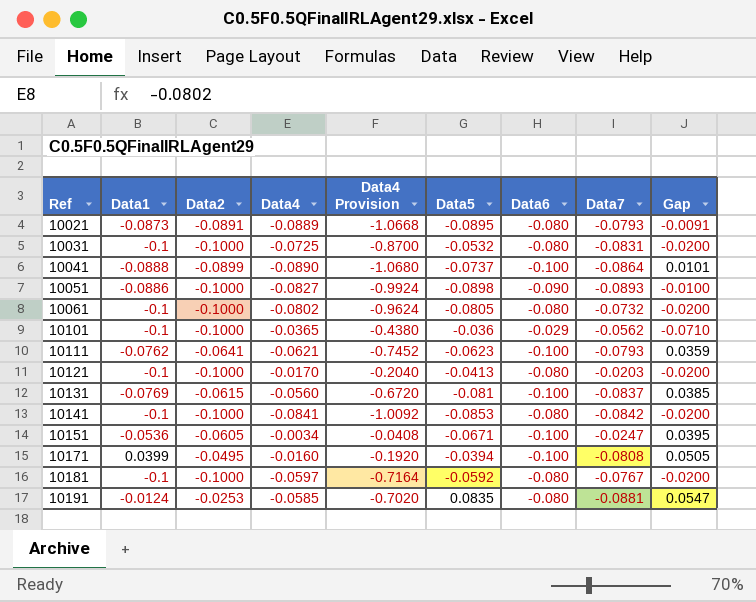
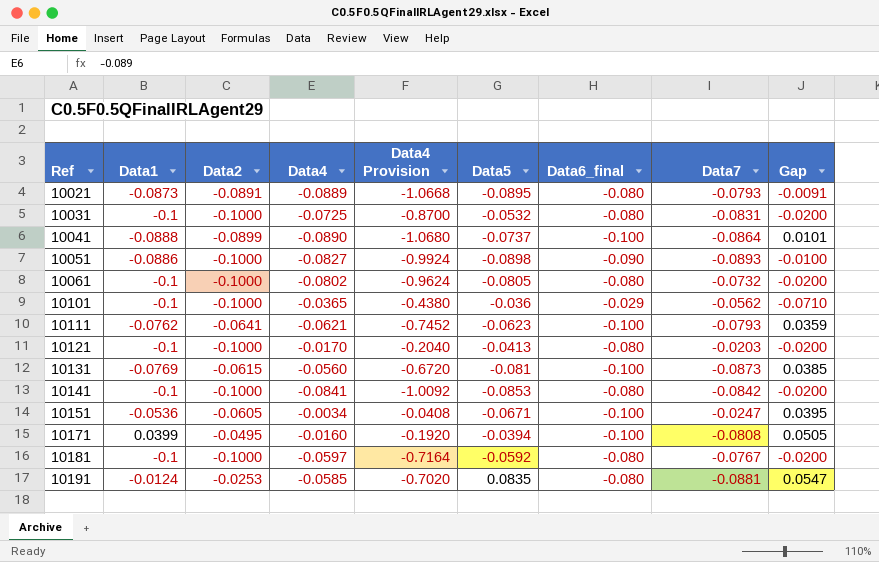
column name: Data6 -> Data6_final
10131 | Data7: -0.0837 -> -0.0873

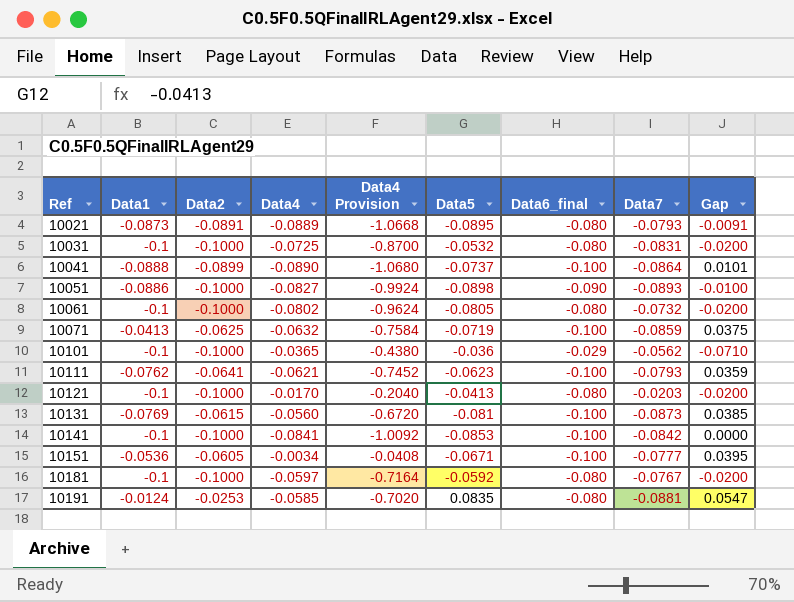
row 10171: 0.0399 | -0.0495 | -0.0160 | -0.1920 | -0.0394 | -0.100 | -0.0808 | 0.0505 -> none
row 10071: none -> -0.0413 | -0.0625 | -0.0632 | -0.7584 | -0.0719 | -0.100 | -0.0859 | 0.0375
10141 | Data6_final: -0.080 -> -0.100
10141 | Gap: -0.0200 -> 0.0000
10151 | Data7: -0.0247 -> -0.0777

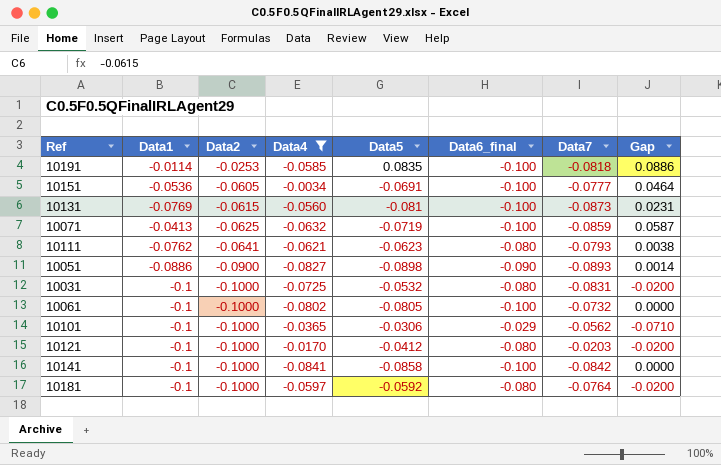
filter: none -> Data4 >= -0.0841
row order: Ref ascending -> Data2 descending
column Data4 Provision | formula: [Data4] * 12 -> none
column Gap | formula: [Data2] - [Data6_final] -> [Data1] - [Data6_final]
10191 | Data1: -0.0124 -> -0.0114
10191 | Data6_final: -0.080 -> -0.100
10191 | Data7: -0.0881 -> -0.0818
10151 | Data5: -0.0671 -> -0.0691
10111 | Data6_final: -0.100 -> -0.080
10051 | Data2: -0.1000 -> -0.0900
10061 | Data6_final: -0.080 -> -0.100
10101 | Data5: -0.036 -> -0.0306
10121 | Data5: -0.0413 -> -0.0412
10141 | Data5: -0.0853 -> -0.0858
10181 | Data7: -0.0767 -> -0.0764

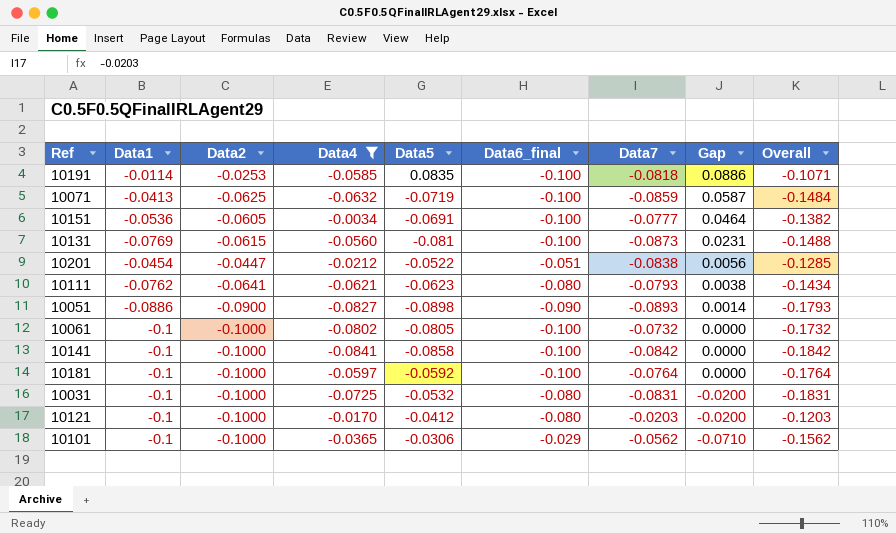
row order: Data2 descending -> Gap descending
column Overall | formula: none -> [Data2] + [Data7]
row 10201: none -> -0.0454 | -0.0447 | -0.0212 | -0.0522 | -0.051 | -0.0838 | 0.0056 | -0.1285
10181 | Data6_final: -0.080 -> -0.100
10181 | Gap: -0.0200 -> 0.0000

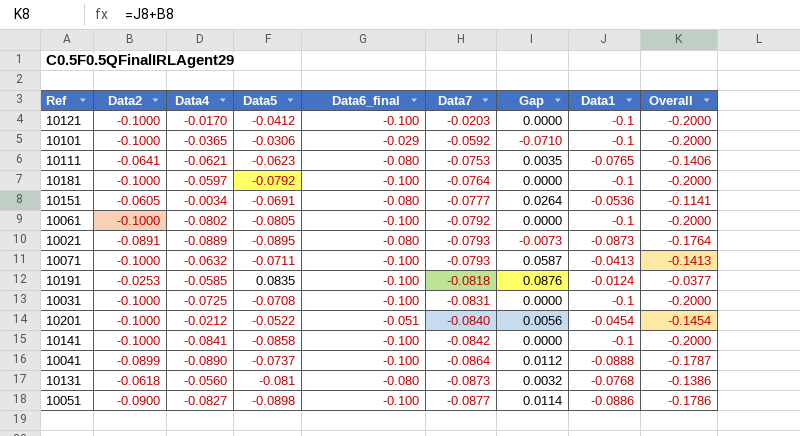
filter: Data4 >= -0.0841 -> none
row order: Gap descending -> Data7 descending
column Data1 | position: 2 -> 8
column Overall | formula: [Data2] + [Data7] -> [Data2] + [Data1]
10121 | Data6_final: -0.080 -> -0.100
10121 | Gap: -0.0200 -> 0.0000
10101 | Data7: -0.0562 -> -0.0592
10111 | Data7: -0.0793 -> -0.0753
10111 | Gap: 0.0038 -> 0.0035
10111 | Data1: -0.0762 -> -0.0765
10181 | Data5: -0.0592 -> -0.0792
10151 | Data6_final: -0.100 -> -0.080
10151 | Gap: 0.0464 -> 0.0264
10061 | Data7: -0.0732 -> -0.0792
10071 | Data2: -0.0625 -> -0.1000
10071 | Data5: -0.0719 -> -0.0711
10071 | Data7: -0.0859 -> -0.0793
10191 | Gap: 0.0886 -> 0.0876
10191 | Data1: -0.0114 -> -0.0124
10031 | Data5: -0.0532 -> -0.0708
10031 | Data6_final: -0.080 -> -0.100
10031 | Gap: -0.0200 -> 0.0000
10201 | Data2: -0.0447 -> -0.1000
10201 | Data7: -0.0838 -> -0.0840
10131 | Data2: -0.0615 -> -0.0618
10131 | Data6_final: -0.100 -> -0.080
10131 | Gap: 0.0231 -> 0.0032
10131 | Data1: -0.0769 -> -0.0768
10051 | Data6_final: -0.090 -> -0.100
10051 | Data7: -0.0893 -> -0.0877
10051 | Gap: 0.0014 -> 0.0114

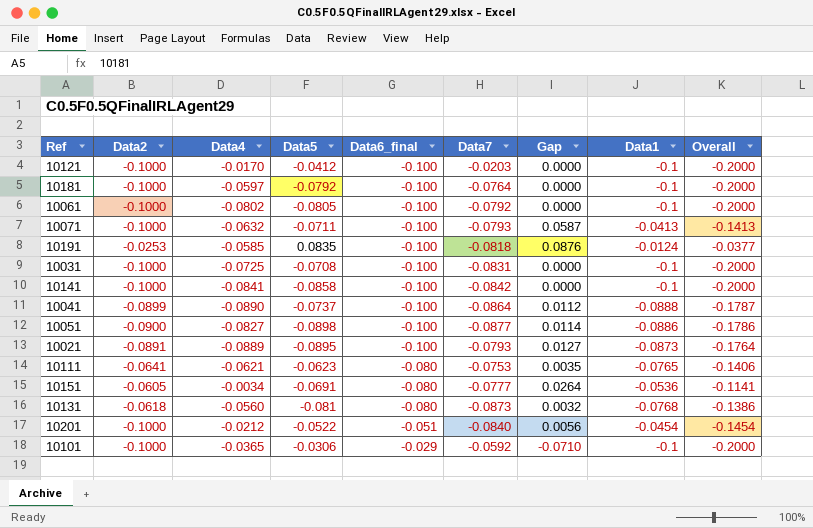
row order: Data7 descending -> Data6_final ascending
10021 | Data6_final: -0.080 -> -0.100
10021 | Gap: -0.0073 -> 0.0127

